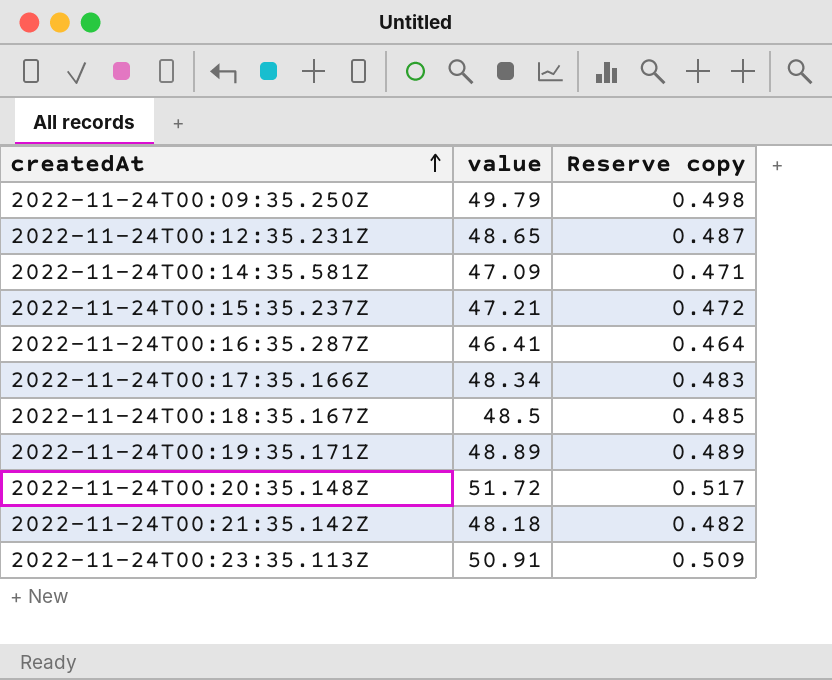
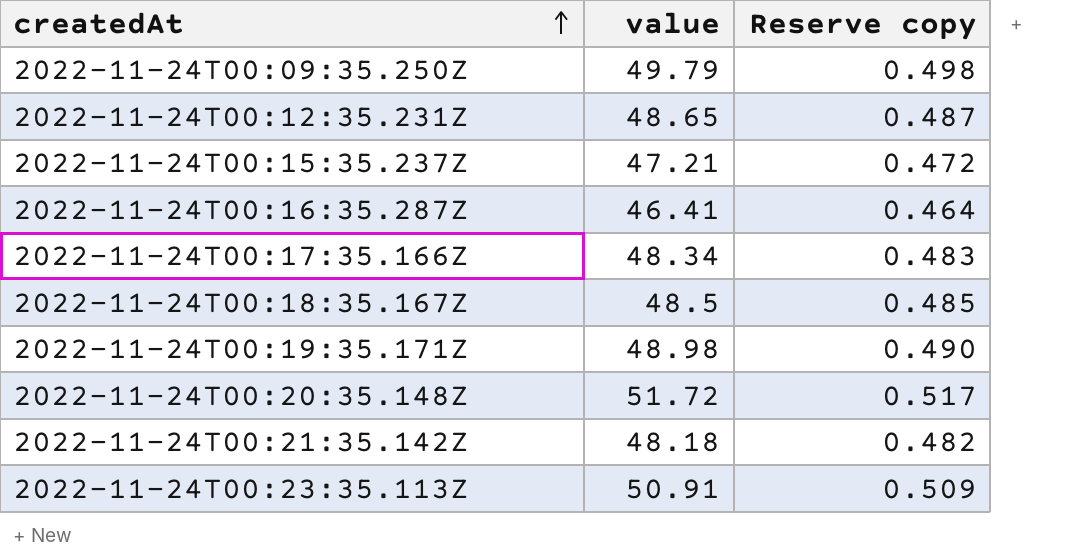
row 2022-11-24T00:14:35.581Z: 47.09 | 0.471 -> none
2022-11-24T00:19:35.171Z | value: 48.89 -> 48.98
2022-11-24T00:19:35.171Z | Reserve copy: 0.489 -> 0.490

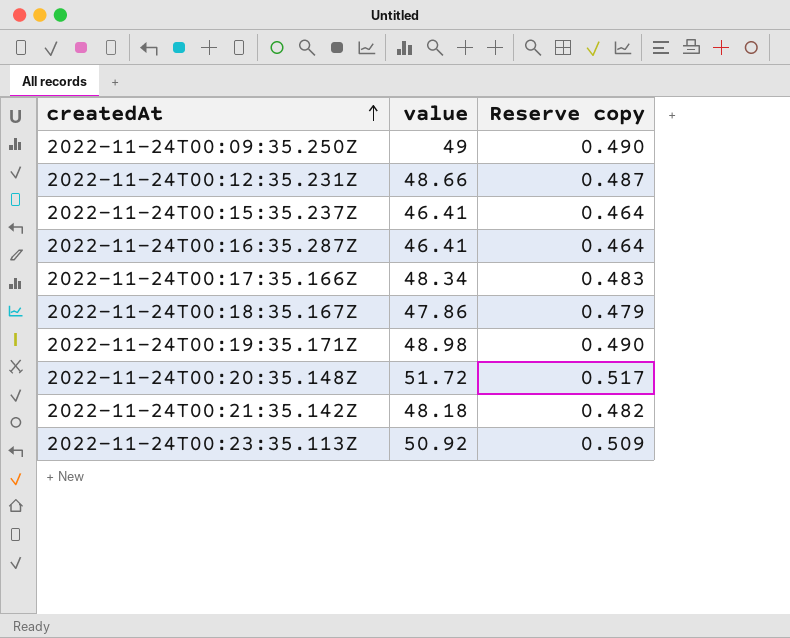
2022-11-24T00:09:35.250Z | value: 49.79 -> 49
2022-11-24T00:09:35.250Z | Reserve copy: 0.498 -> 0.490
2022-11-24T00:12:35.231Z | value: 48.65 -> 48.66
2022-11-24T00:15:35.237Z | value: 47.21 -> 46.41
2022-11-24T00:15:35.237Z | Reserve copy: 0.472 -> 0.464
2022-11-24T00:18:35.167Z | value: 48.5 -> 47.86
2022-11-24T00:18:35.167Z | Reserve copy: 0.485 -> 0.479
2022-11-24T00:23:35.113Z | value: 50.91 -> 50.92

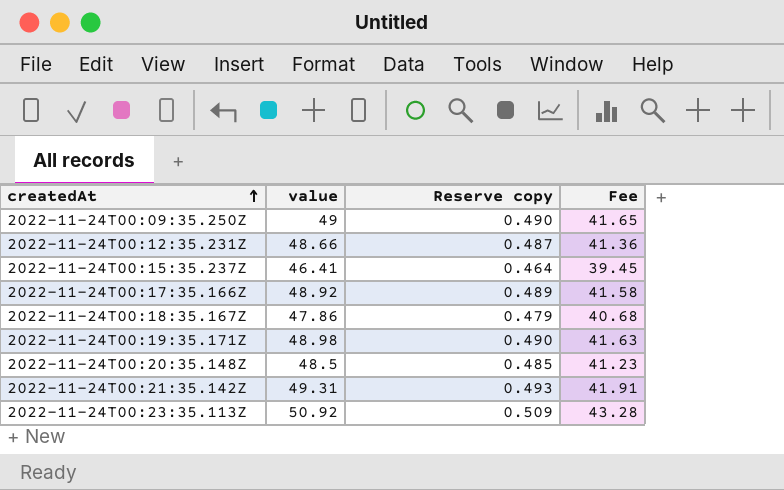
column Fee | formula: none -> [value] * 0.85
row 2022-11-24T00:16:35.287Z: 46.41 | 0.464 -> none
2022-11-24T00:17:35.166Z | value: 48.34 -> 48.92
2022-11-24T00:17:35.166Z | Reserve copy: 0.483 -> 0.489
2022-11-24T00:20:35.148Z | value: 51.72 -> 48.5
2022-11-24T00:20:35.148Z | Reserve copy: 0.517 -> 0.485
2022-11-24T00:21:35.142Z | value: 48.18 -> 49.31
2022-11-24T00:21:35.142Z | Reserve copy: 0.482 -> 0.493

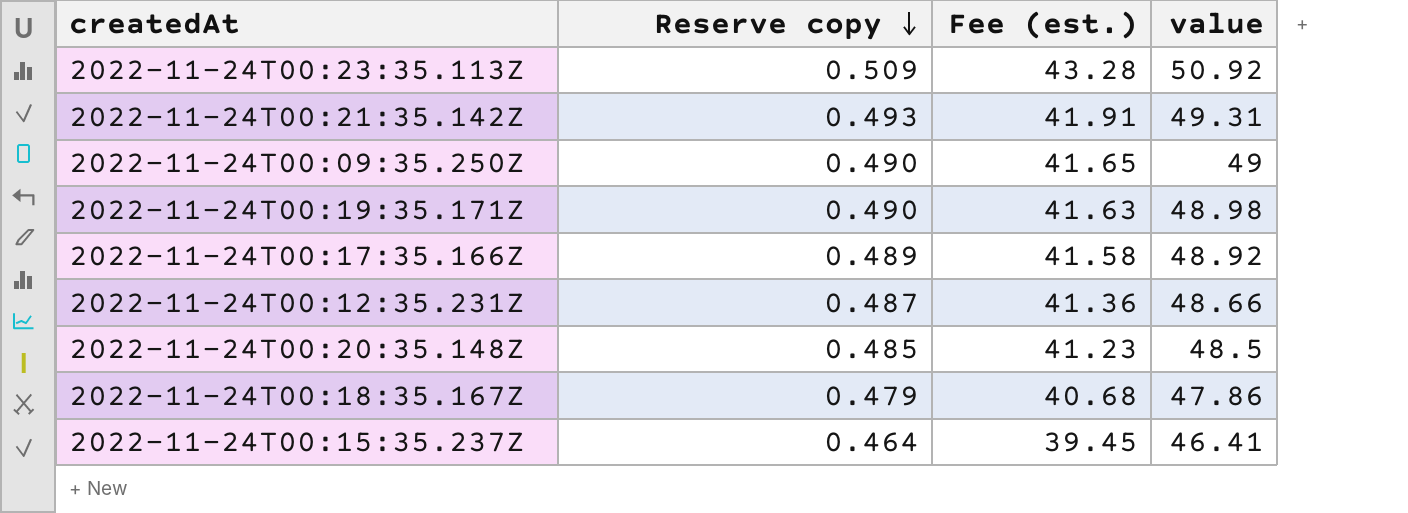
row order: createdAt ascending -> Reserve copy descending
column name: Fee -> Fee (est.)
column value | position: 2 -> 4

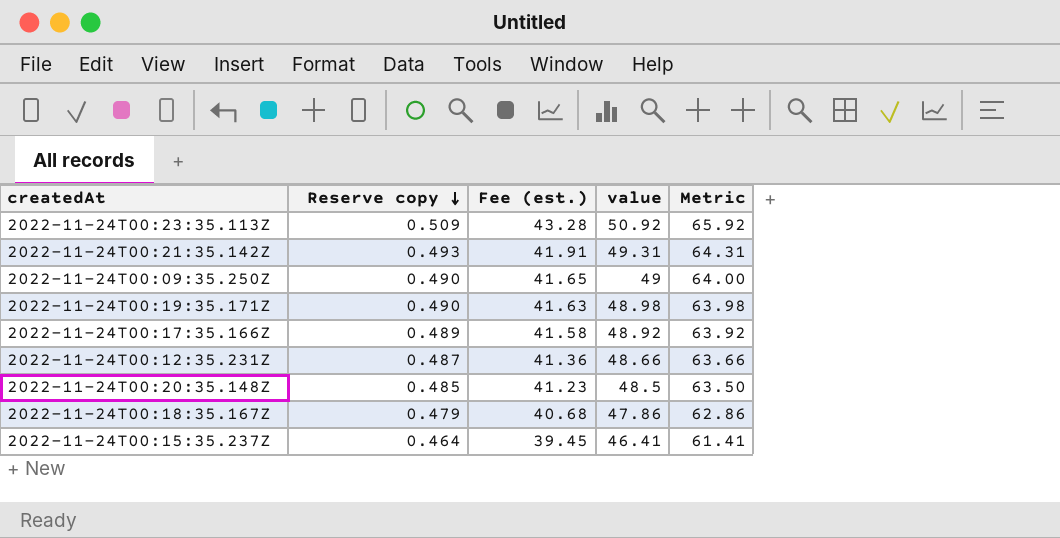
column Metric | formula: none -> [value] + 15

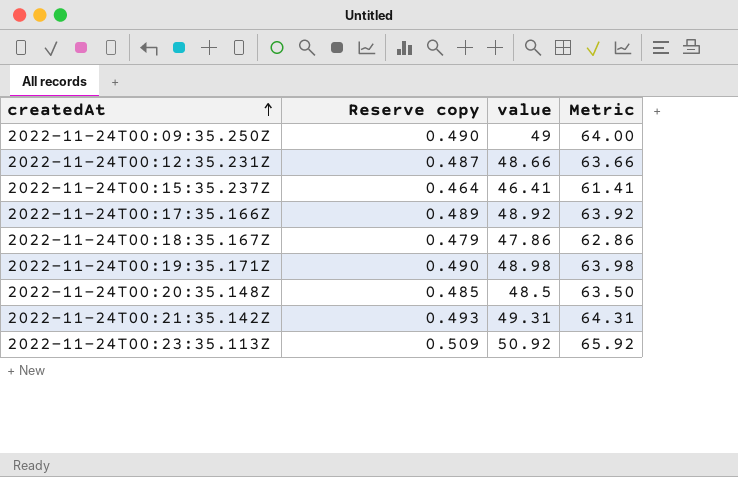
row order: Reserve copy descending -> createdAt ascending
column Fee (est.) | formula: [value] * 0.85 -> none

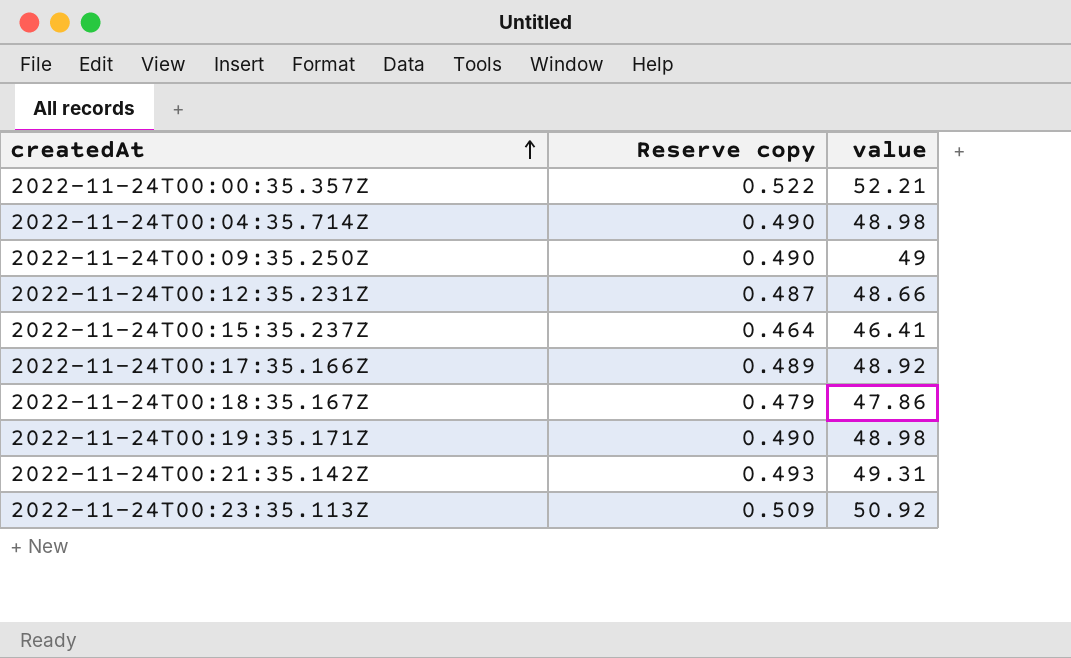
column Metric | formula: [value] + 15 -> none
row 2022-11-24T00:20:35.148Z: 0.485 | 48.5 | 63.50 -> none
row 2022-11-24T00:00:35.357Z: none -> 0.522 | 52.21
row 2022-11-24T00:04:35.714Z: none -> 0.490 | 48.98

